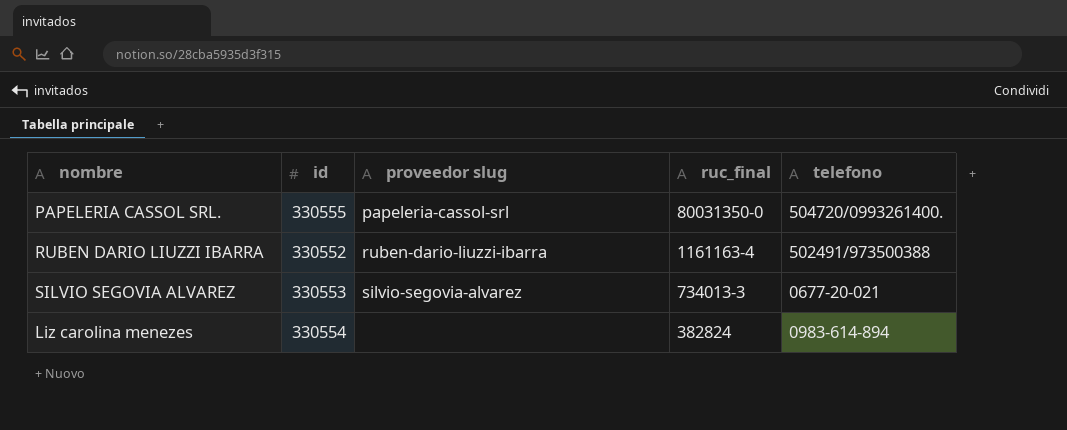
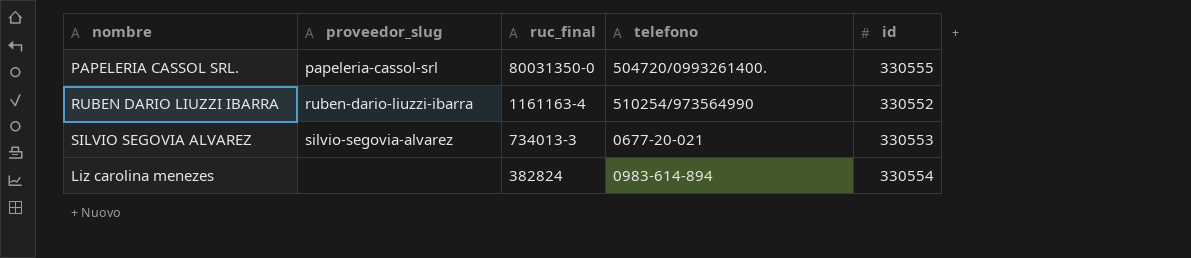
column name: proveedor slug -> proveedor_slug
column id | position: 2 -> 5
RUBEN DARIO LIUZZI IBARRA | telefono: 502491/973500388 -> 510254/973564990

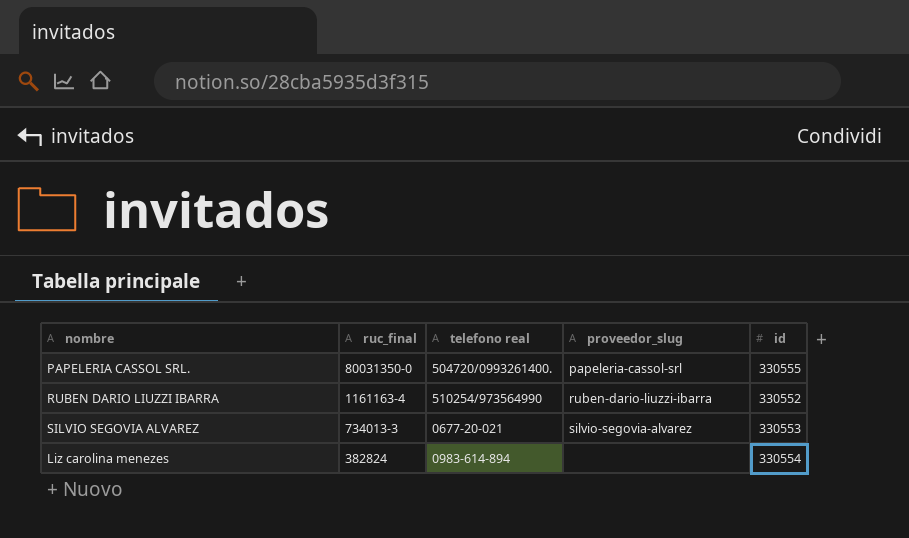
column name: telefono -> telefono real
column proveedor_slug | position: 2 -> 4

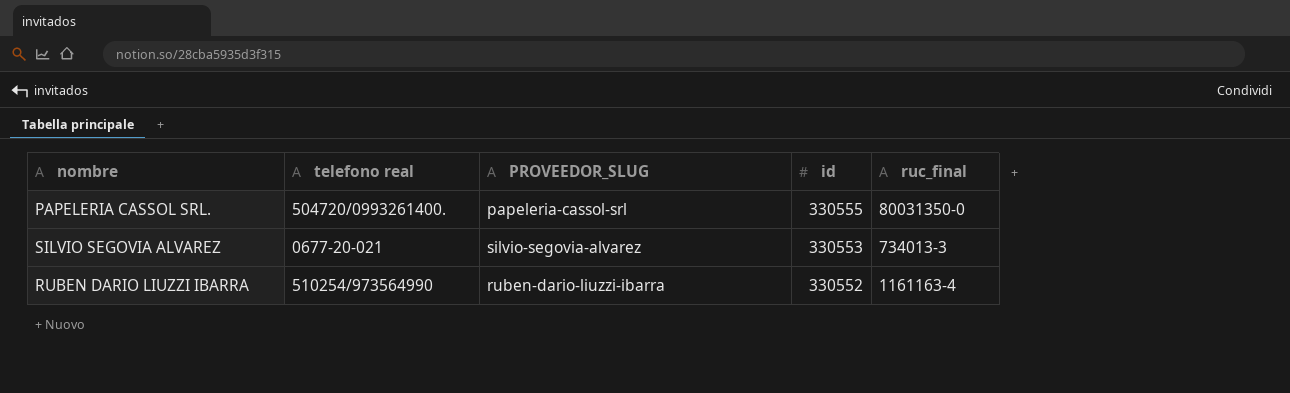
row order: ruc_final descending -> id descending
column name: proveedor_slug -> PROVEEDOR_SLUG
column ruc_final | position: 2 -> 5
row Liz carolina menezes: 382824 | 0983-614-894 | none | 330554 -> none

